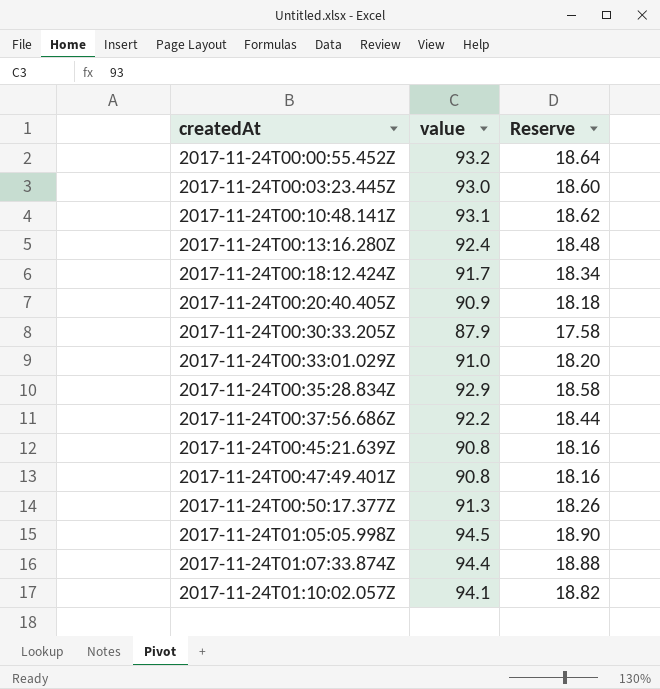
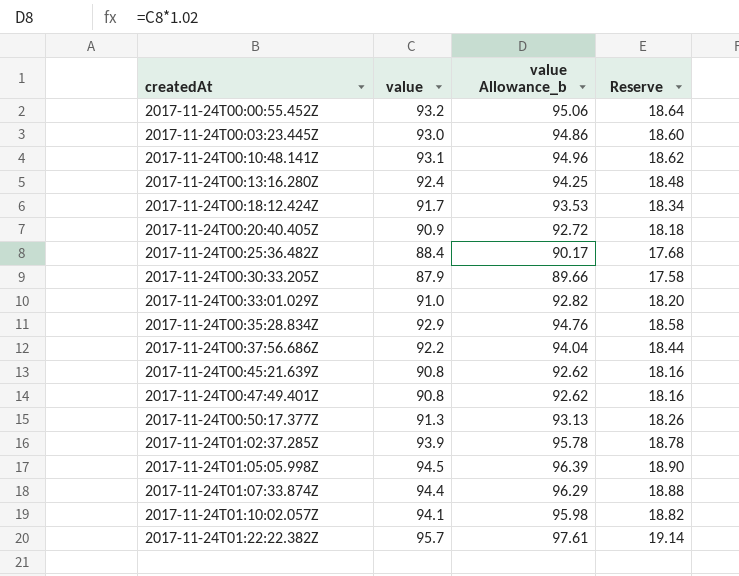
column value Allowance_b | formula: none -> [value] * 1.02
row 2017-11-24T00:25:36.482Z: none -> 88.4 | 90.17 | 17.68
row 2017-11-24T01:02:37.285Z: none -> 93.9 | 95.78 | 18.78
row 2017-11-24T01:22:22.382Z: none -> 95.7 | 97.61 | 19.14

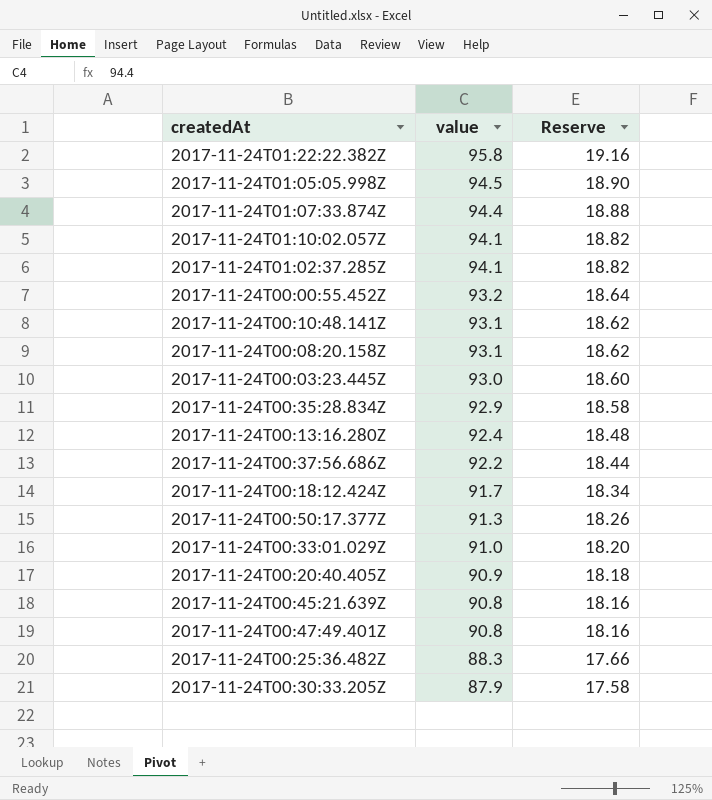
row order: createdAt ascending -> value descending
column value Allowance_b | formula: [value] * 1.02 -> none
2017-11-24T01:22:22.382Z | value: 95.7 -> 95.8
2017-11-24T01:22:22.382Z | Reserve: 19.14 -> 19.16
2017-11-24T01:02:37.285Z | value: 93.9 -> 94.1
2017-11-24T01:02:37.285Z | Reserve: 18.78 -> 18.82
row 2017-11-24T00:08:20.158Z: none -> 93.1 | 18.62
2017-11-24T00:25:36.482Z | value: 88.4 -> 88.3
2017-11-24T00:25:36.482Z | Reserve: 17.68 -> 17.66

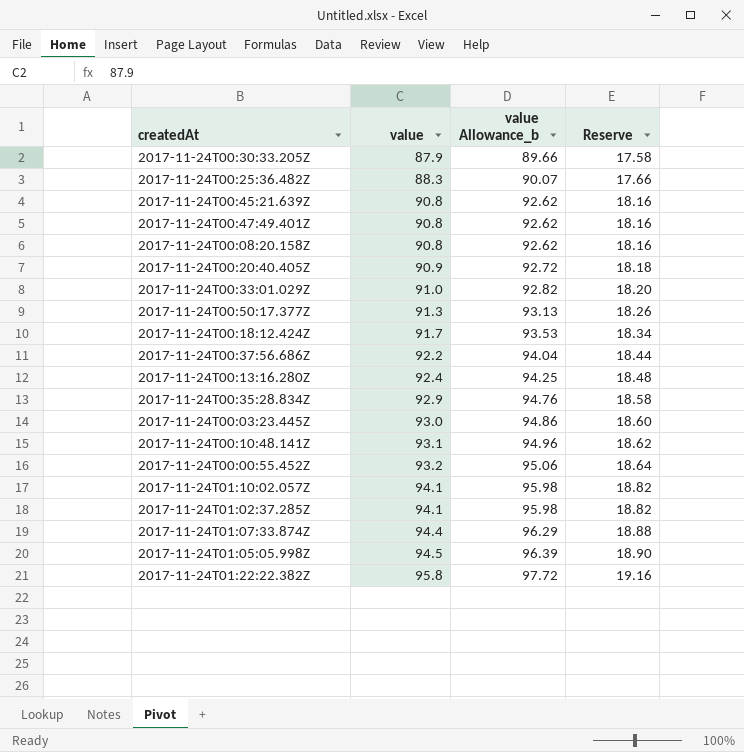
row order: value descending -> value ascending
column value Allowance_b | formula: none -> [value] * 1.02
2017-11-24T00:08:20.158Z | value: 93.1 -> 90.8
2017-11-24T00:08:20.158Z | Reserve: 18.62 -> 18.16

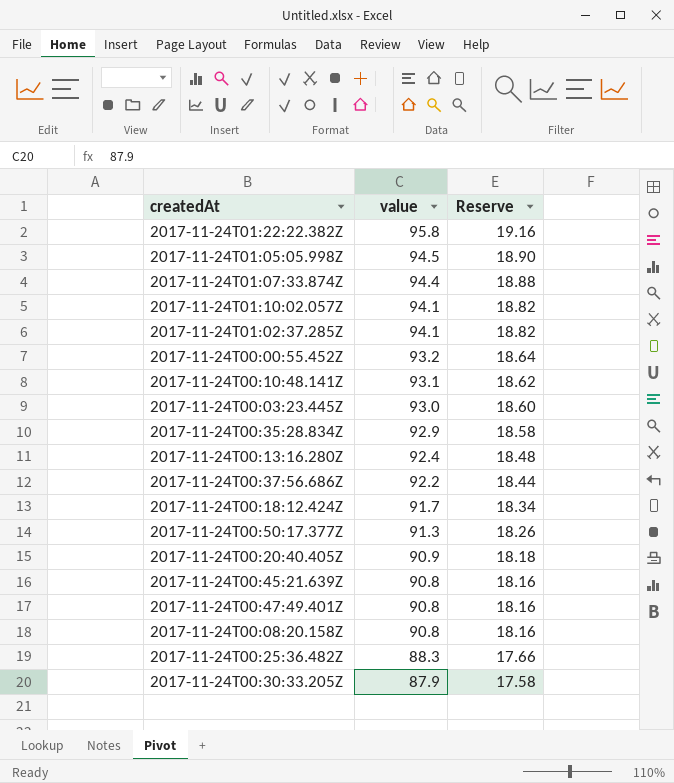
row order: value ascending -> value descending
column value Allowance_b | formula: [value] * 1.02 -> none
row 2017-11-24T00:33:01.029Z: 91.0 | 92.82 | 18.20 -> none

